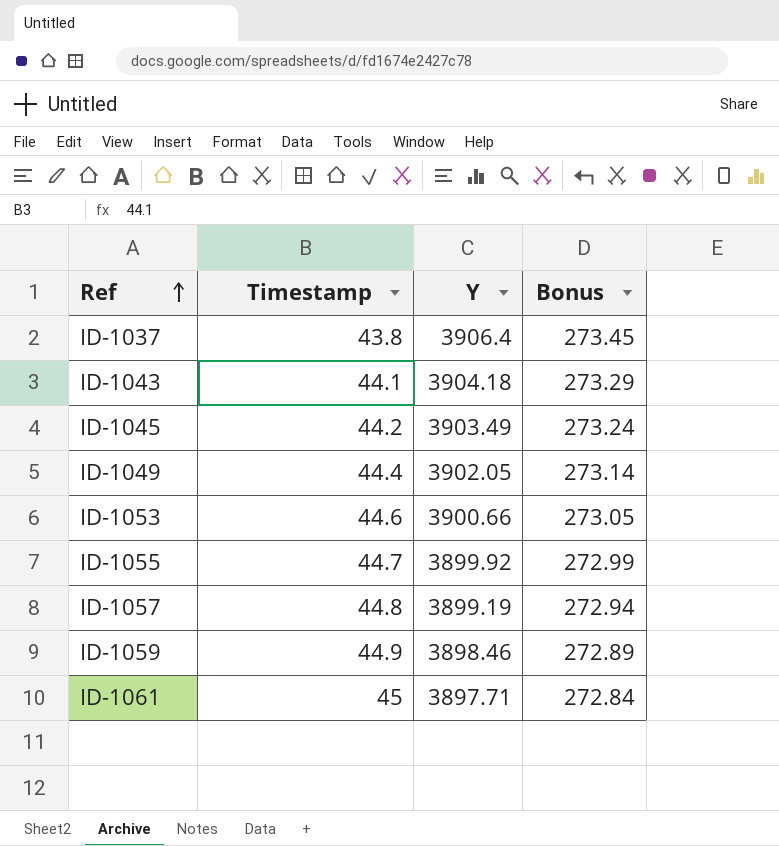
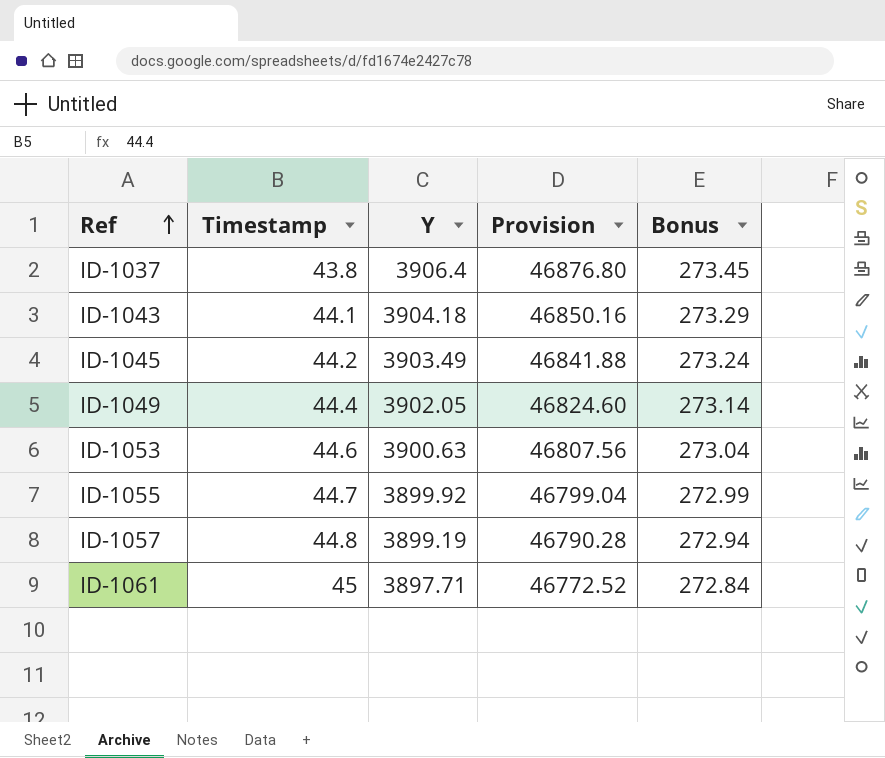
column Provision | formula: none -> [Y] * 12
row ID-1059: 44.9 | 3898.46 | 272.89 -> none
ID-1053 | Y: 3900.66 -> 3900.63
ID-1053 | Bonus: 273.05 -> 273.04

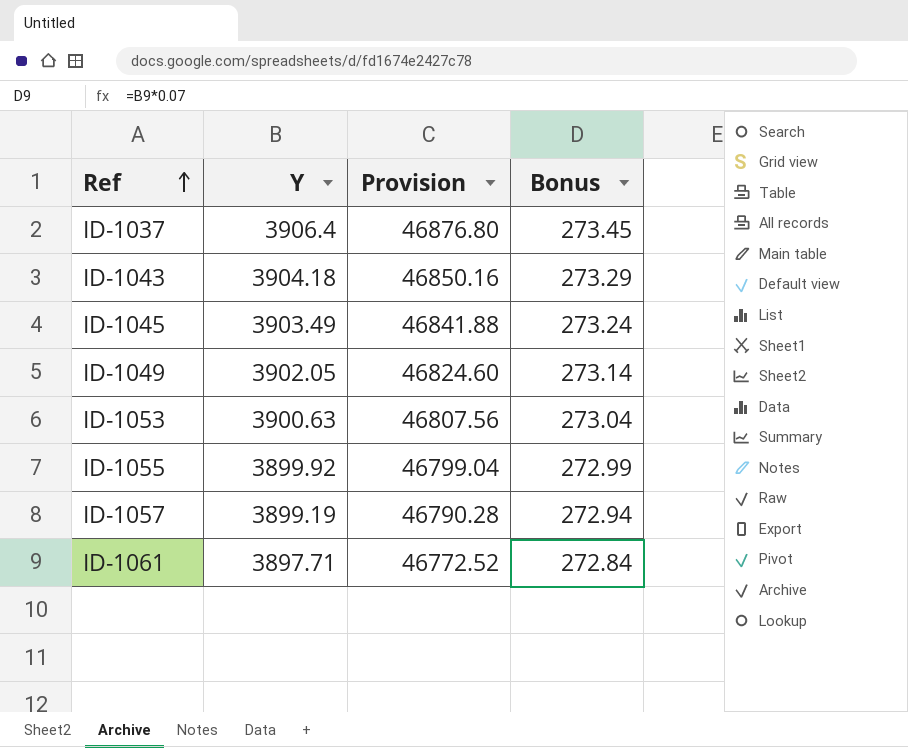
column Timestamp | position: 2 -> none

